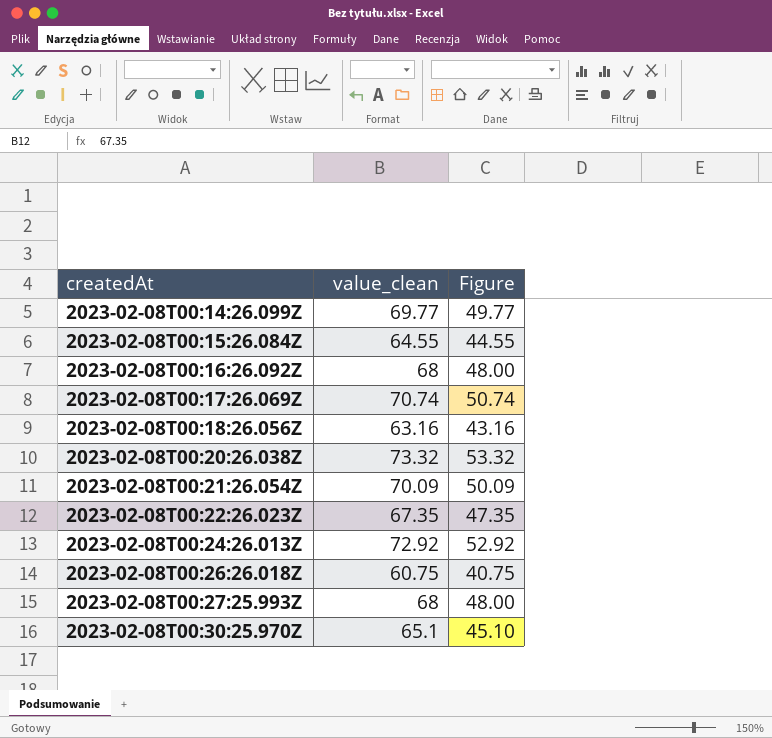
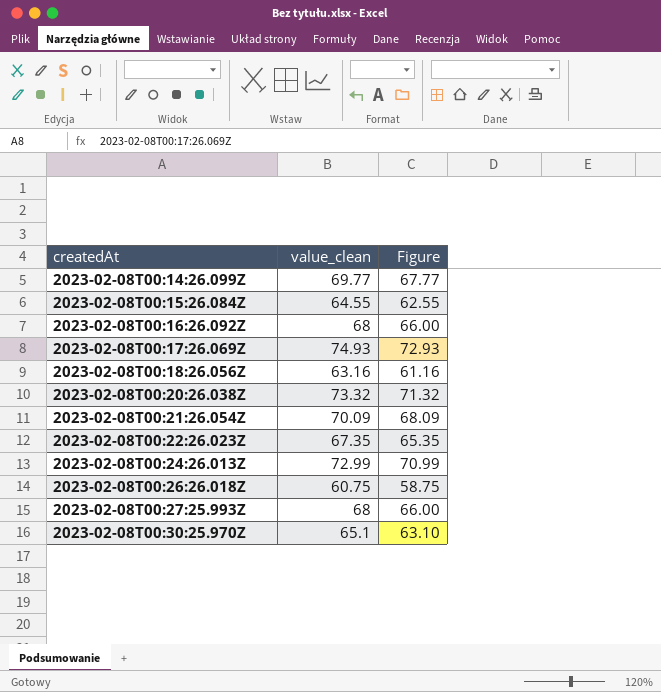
column Figure | formula: [value_clean] - 20 -> [value_clean] - 2
2023-02-08T00:17:26.069Z | value_clean: 70.74 -> 74.93
2023-02-08T00:24:26.013Z | value_clean: 72.92 -> 72.99

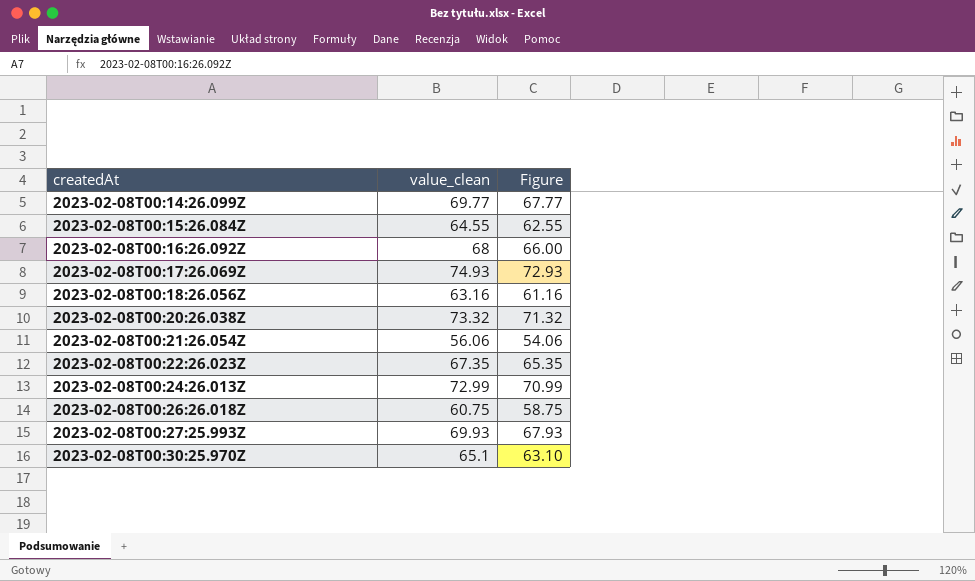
2023-02-08T00:21:26.054Z | value_clean: 70.09 -> 56.06
2023-02-08T00:21:26.054Z | Figure: 68.09 -> 54.06
2023-02-08T00:27:25.993Z | value_clean: 68 -> 69.93
2023-02-08T00:27:25.993Z | Figure: 66.00 -> 67.93

